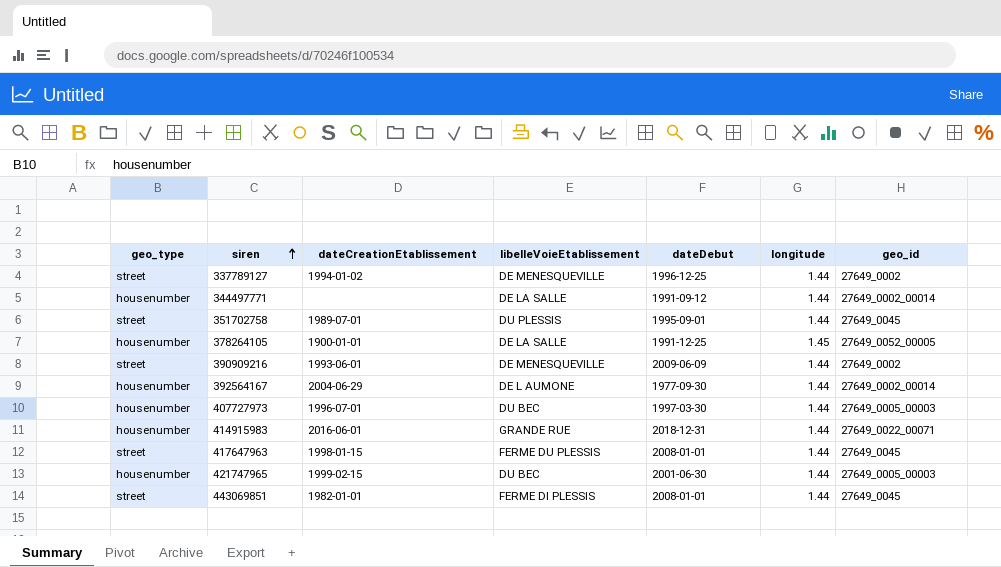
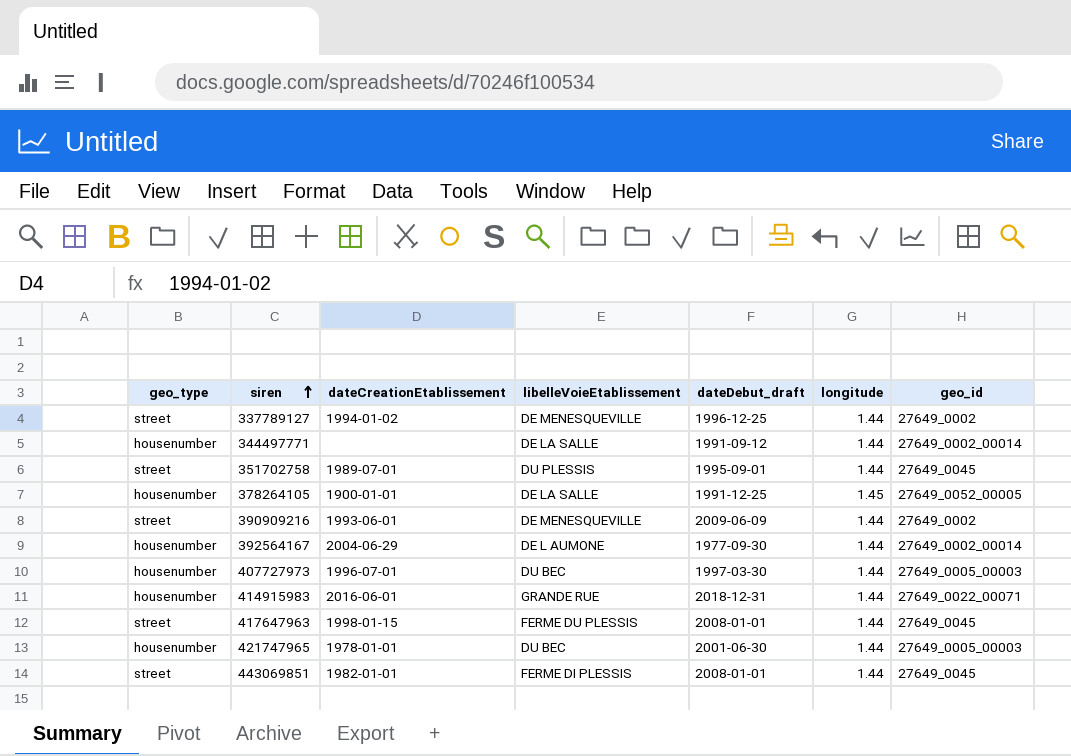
column name: dateDebut -> dateDebut_draft
421747965 | dateCreationEtablissement: 1999-02-15 -> 1978-01-01

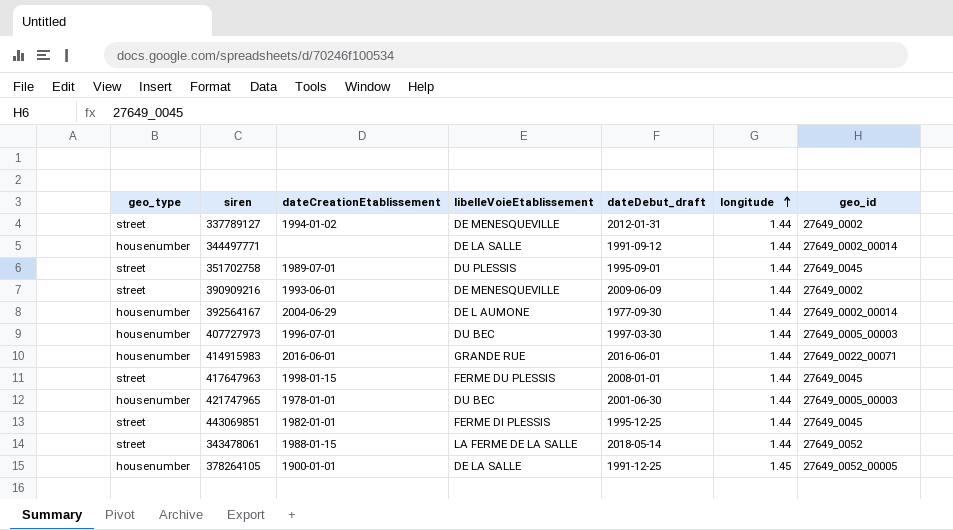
row order: siren ascending -> longitude ascending
337789127 | dateDebut_draft: 1996-12-25 -> 2012-01-31
414915983 | dateDebut_draft: 2018-12-31 -> 2016-06-01
443069851 | dateDebut_draft: 2008-01-01 -> 1995-12-25
row 343478061: none -> street | 1988-01-15 | LA FERME DE LA SALLE | 2018-05-14 | 1.44 | 27649_0052

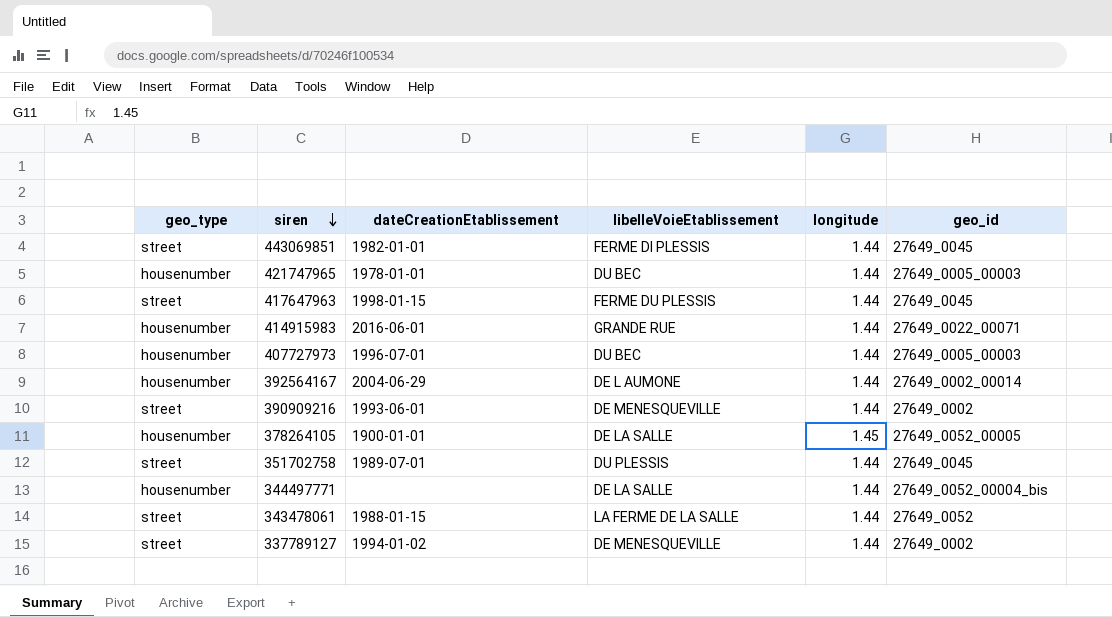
row order: longitude ascending -> siren descending
column dateDebut_draft | position: 5 -> none
344497771 | geo_id: 27649_0002_00014 -> 27649_0052_00004_bis

